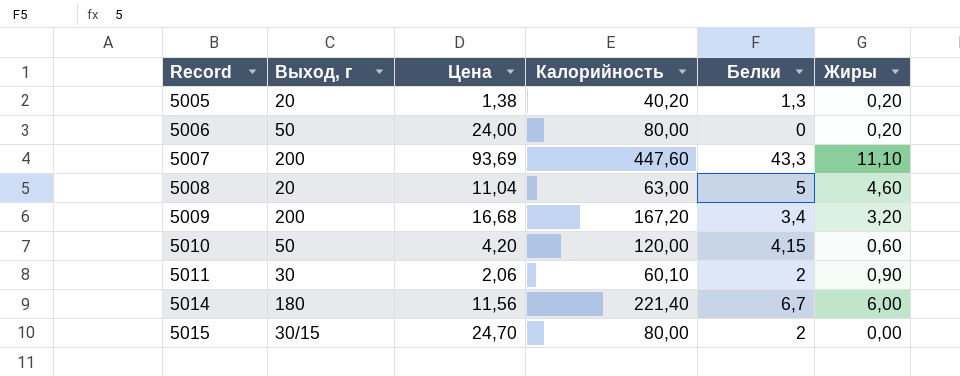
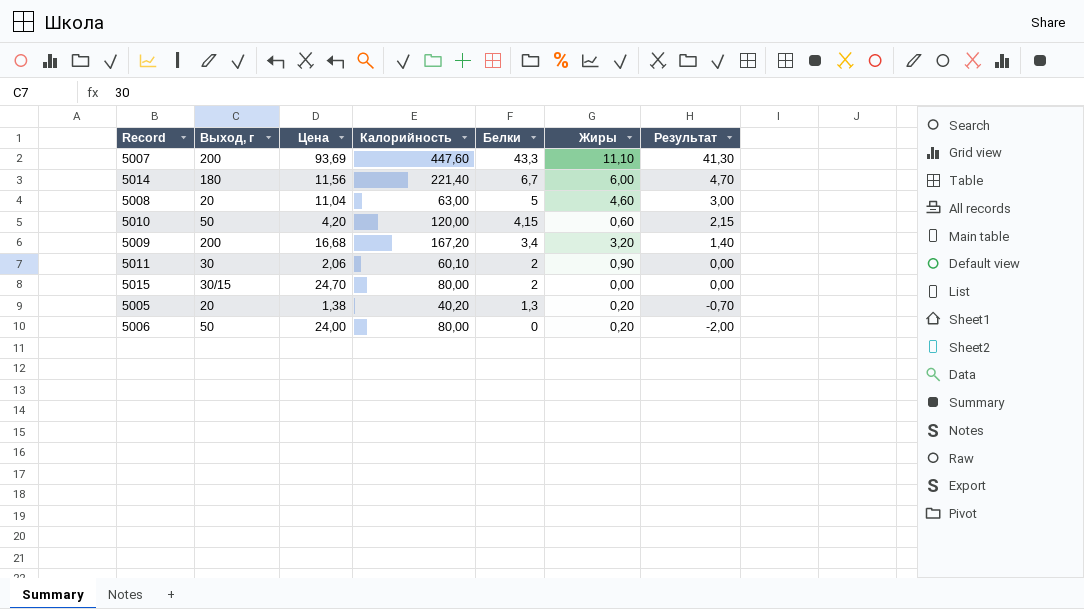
row order: Record ascending -> Белки descending
column Результат | formula: none -> [Белки] - 2

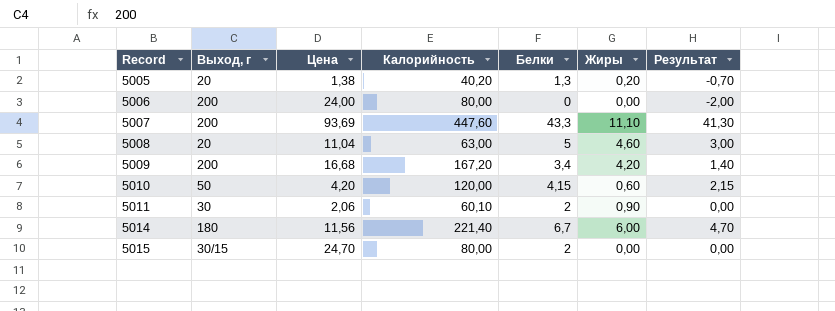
row order: Белки descending -> Record ascending
5006 | Выход, г: 50 -> 200
5006 | Жиры: 0,20 -> 0,00
5009 | Жиры: 3,20 -> 4,20

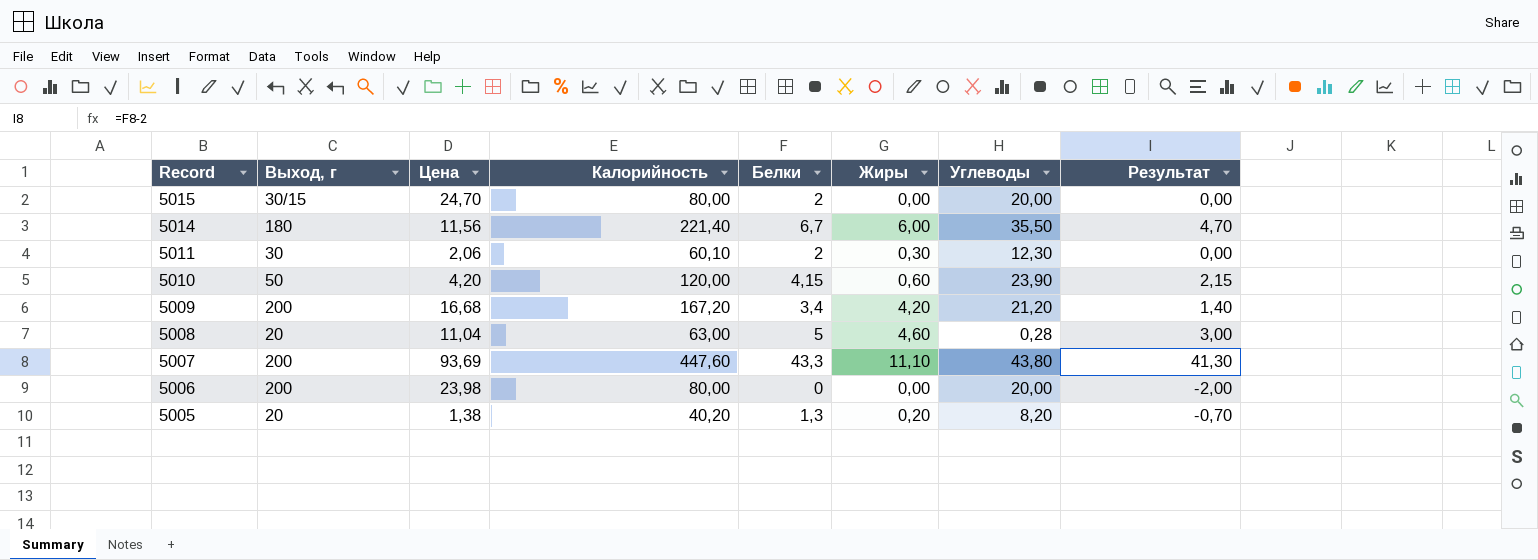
row order: Record ascending -> Record descending
column Углеводы | position: none -> 7
5011 | Жиры: 0,90 -> 0,30
5006 | Цена: 24,00 -> 23,98

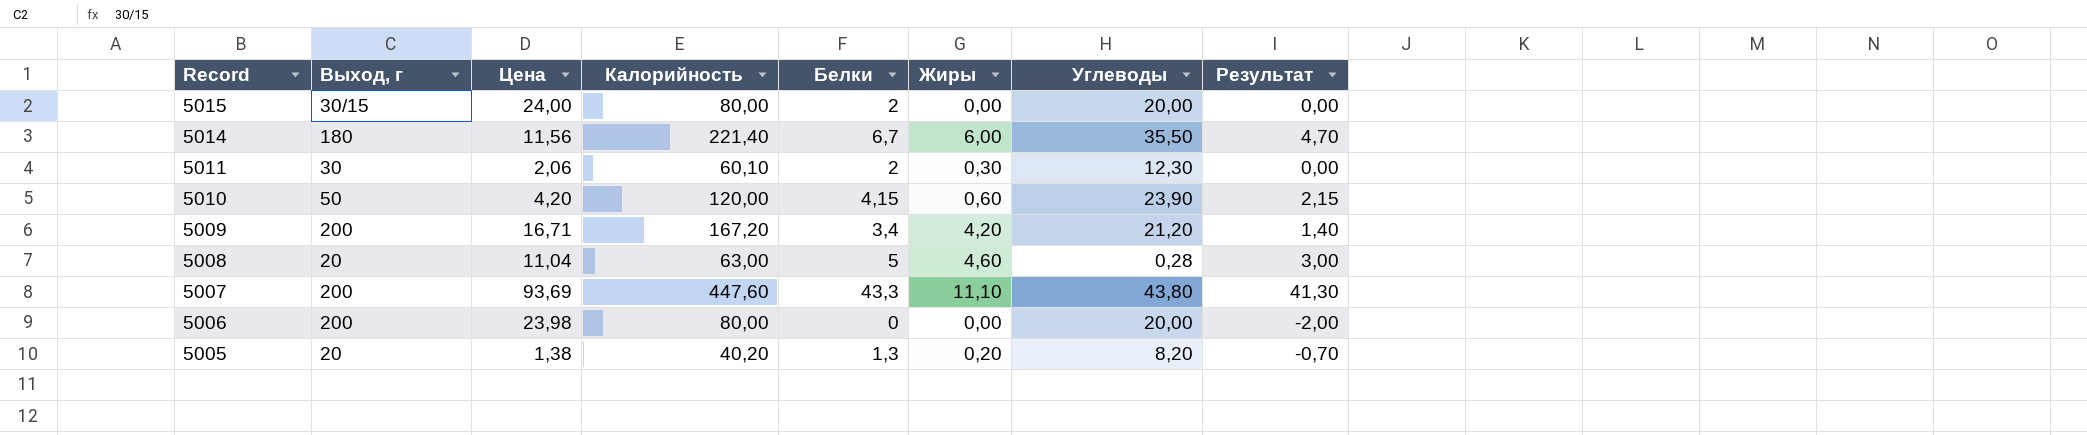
5015 | Цена: 24,70 -> 24,00
5009 | Цена: 16,68 -> 16,71

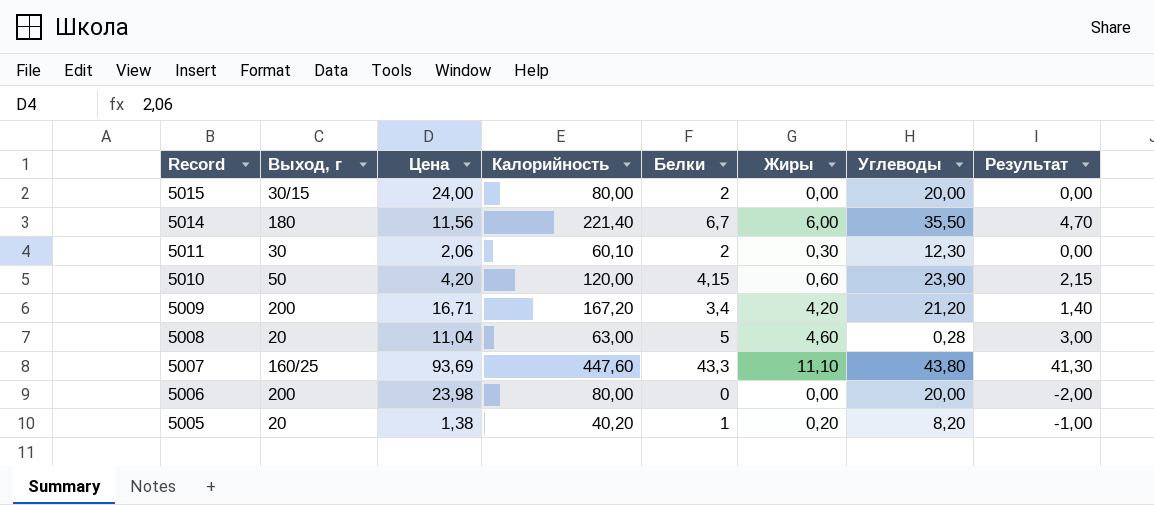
5007 | Выход, г: 200 -> 160/25
5005 | Белки: 1,3 -> 1
5005 | Результат: -0,70 -> -1,00

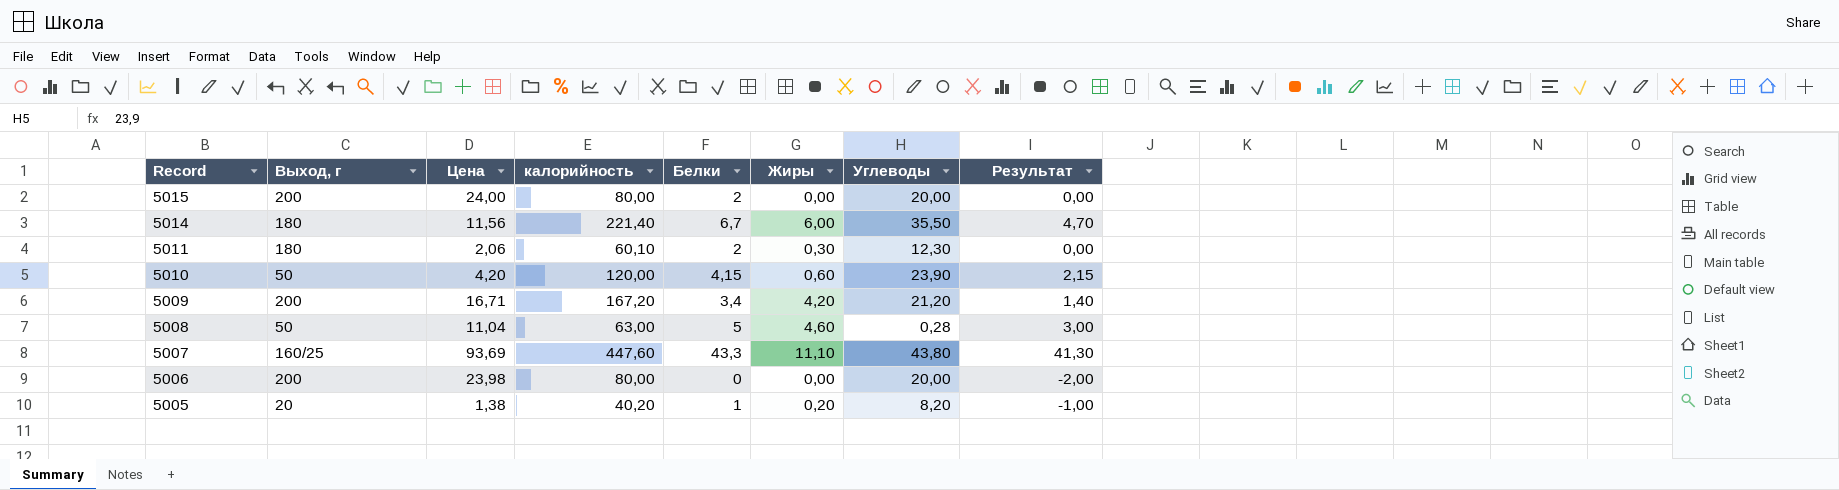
column name: Калорийность -> калорийность
5015 | Выход, г: 30/15 -> 200
5011 | Выход, г: 30 -> 180
5008 | Выход, г: 20 -> 50

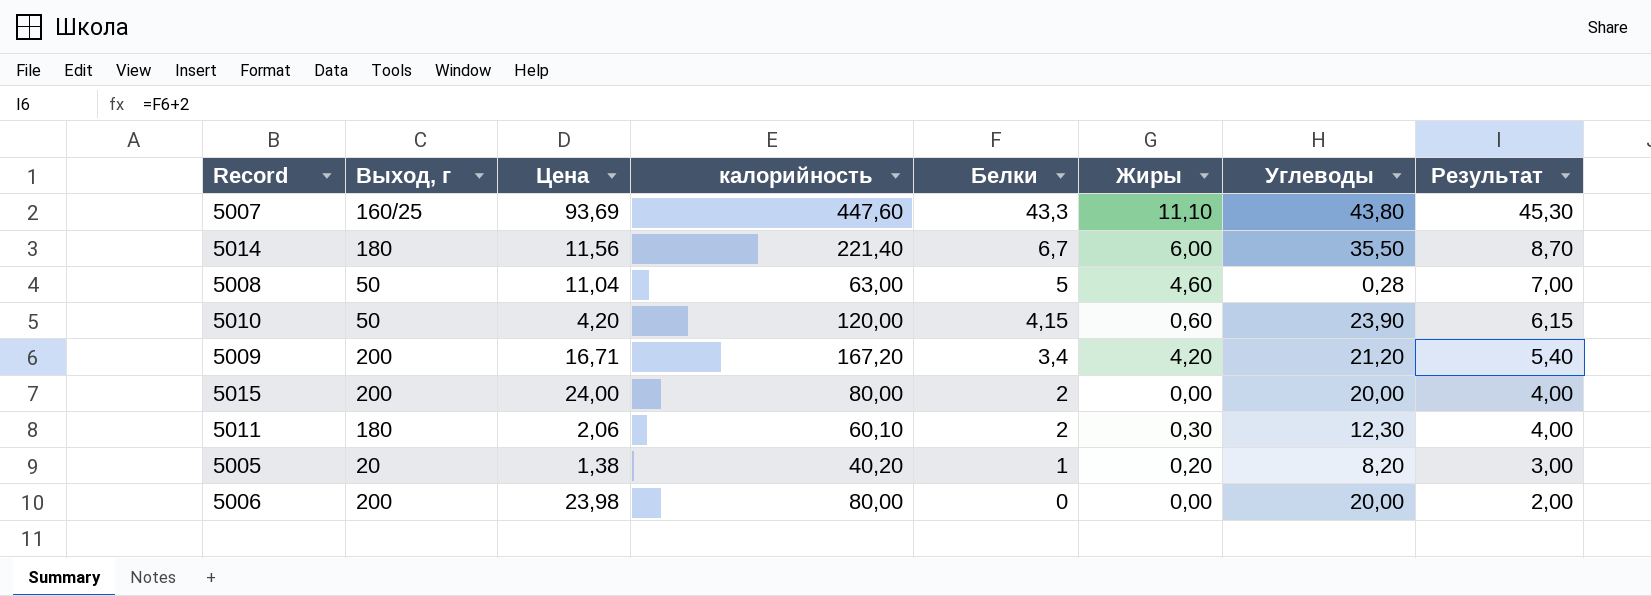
row order: Record descending -> Белки descending
column Результат | formula: [Белки] - 2 -> [Белки] + 2

